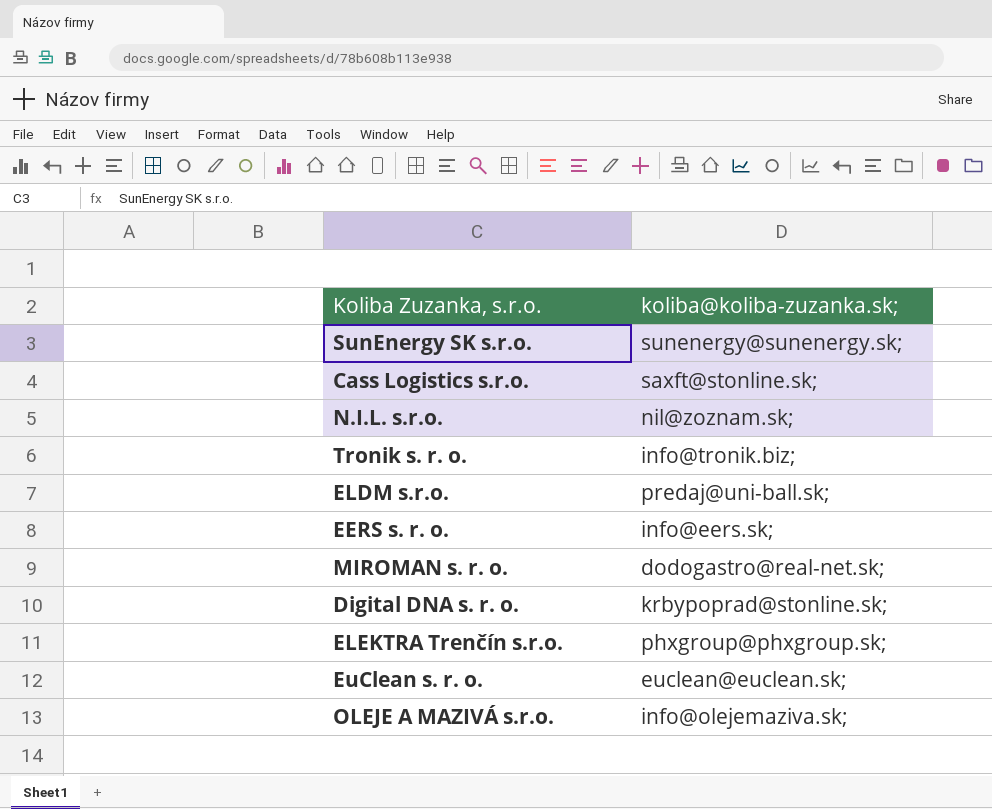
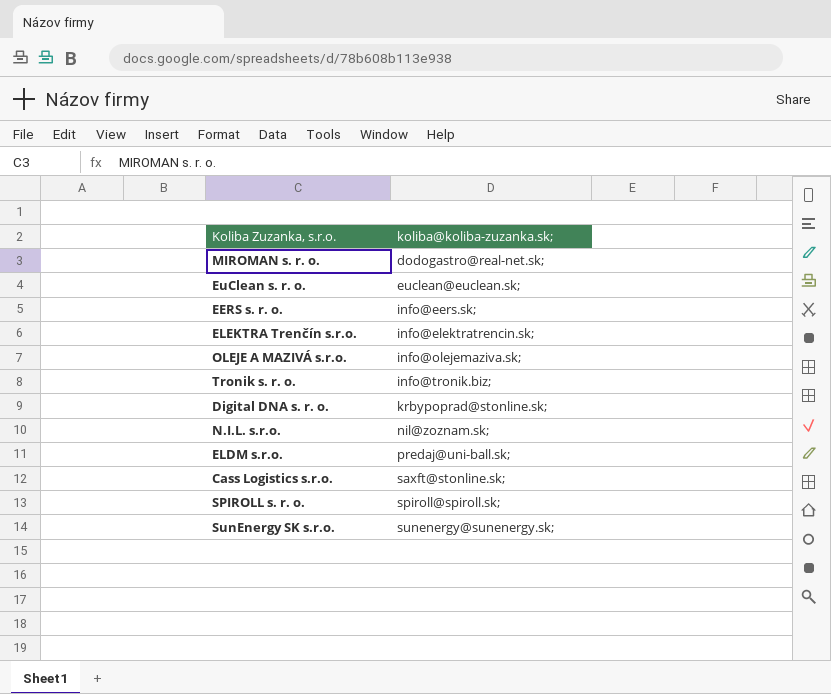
row order: none -> koliba@koliba-zuzanka.sk; ascending
ELEKTRA Trenčín s.r.o. | koliba@koliba-zuzanka.sk;: phxgroup@phxgroup.sk; -> info@elektratrencin.sk;
row SPIROLL s. r. o.: none -> spiroll@spiroll.sk;

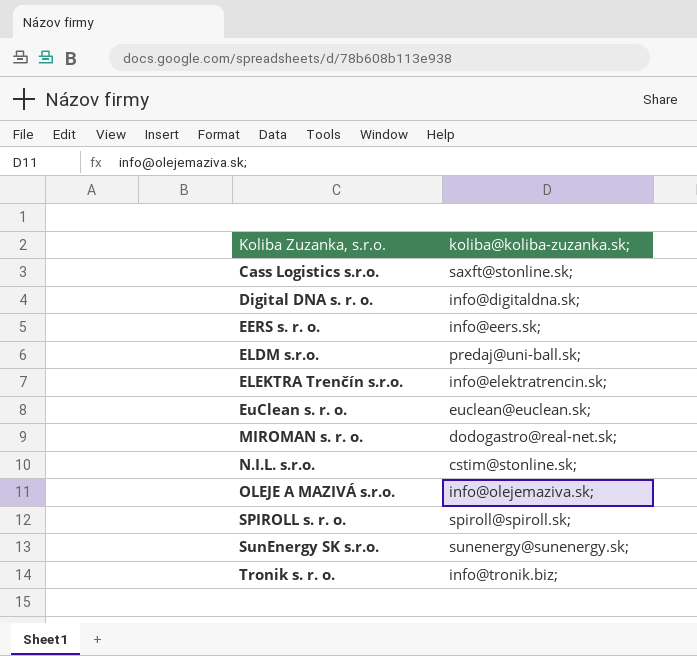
row order: koliba@koliba-zuzanka.sk; ascending -> Koliba Zuzanka, s.r.o. ascending
Digital DNA s. r. o. | koliba@koliba-zuzanka.sk;: krbypoprad@stonline.sk; -> info@digitaldna.sk;
N.I.L. s.r.o. | koliba@koliba-zuzanka.sk;: nil@zoznam.sk; -> cstim@stonline.sk;

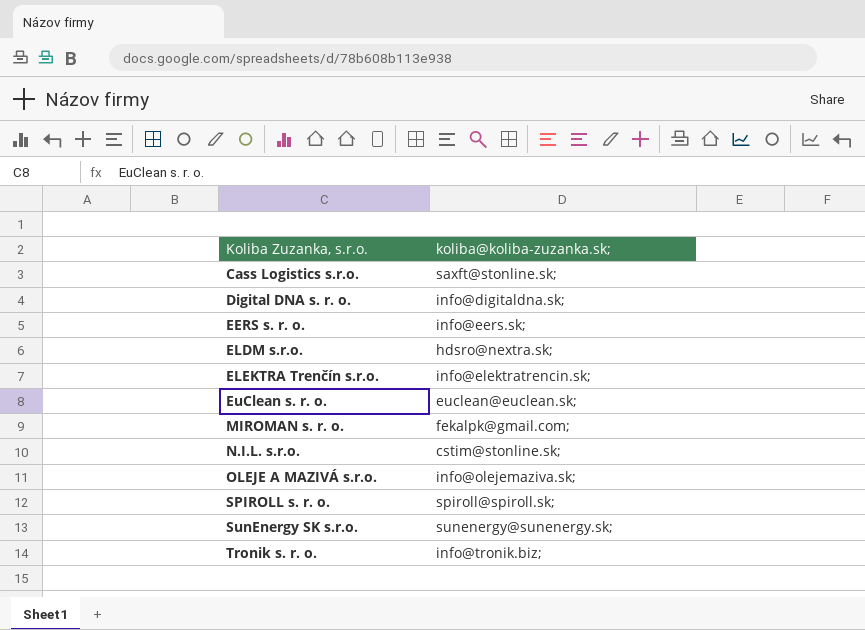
ELDM s.r.o. | koliba@koliba-zuzanka.sk;: predaj@uni-ball.sk; -> hdsro@nextra.sk;
MIROMAN s. r. o. | koliba@koliba-zuzanka.sk;: dodogastro@real-net.sk; -> fekalpk@gmail.com;

